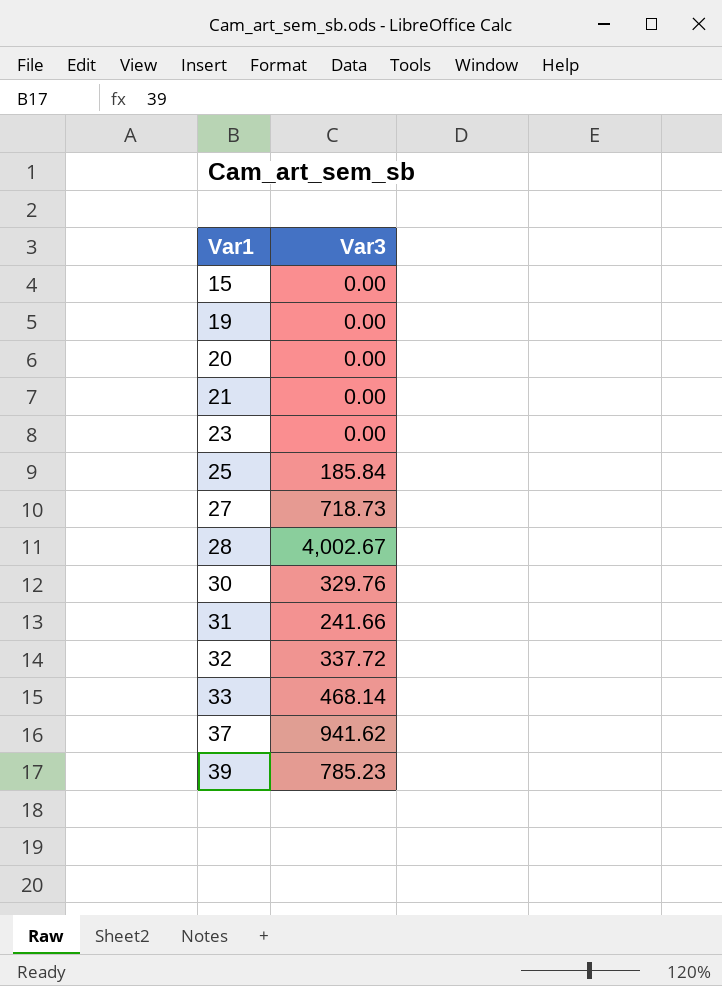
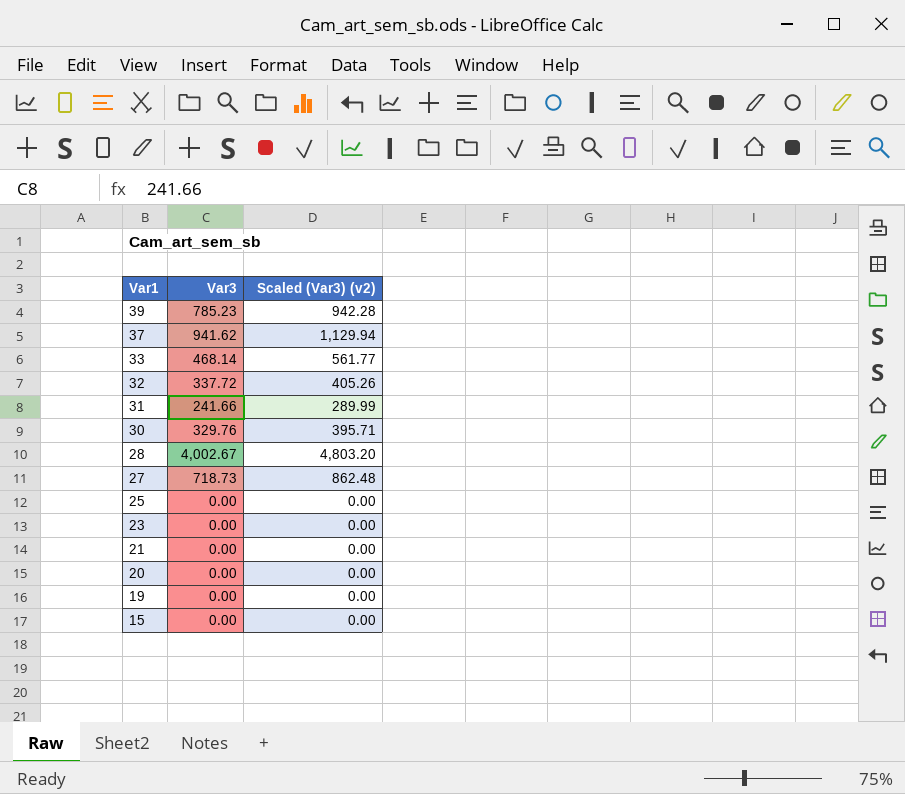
row order: Var1 ascending -> Var1 descending
column Scaled (Var3) (v2) | formula: none -> [Var3] * 1.2
25 | Var3: 185.84 -> 0.00

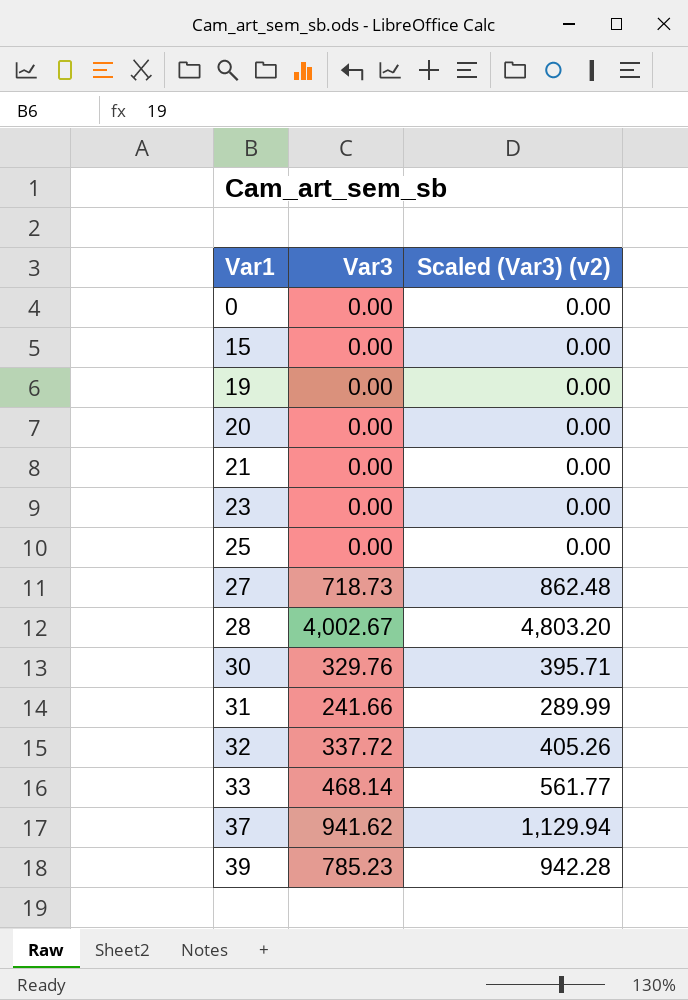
row order: Var1 descending -> Var1 ascending
row 0: none -> 0.00 | 0.00

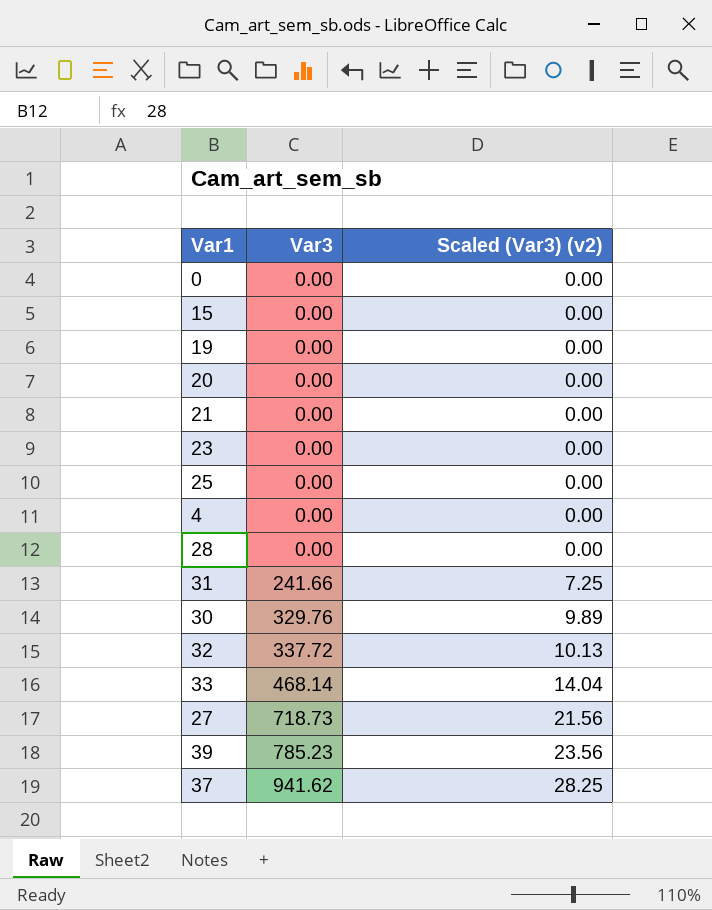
row order: Var1 ascending -> Var3 ascending
column Scaled (Var3) (v2) | formula: [Var3] * 1.2 -> [Var3] * 0.03
row 4: none -> 0.00 | 0.00
28 | Var3: 4,002.67 -> 0.00

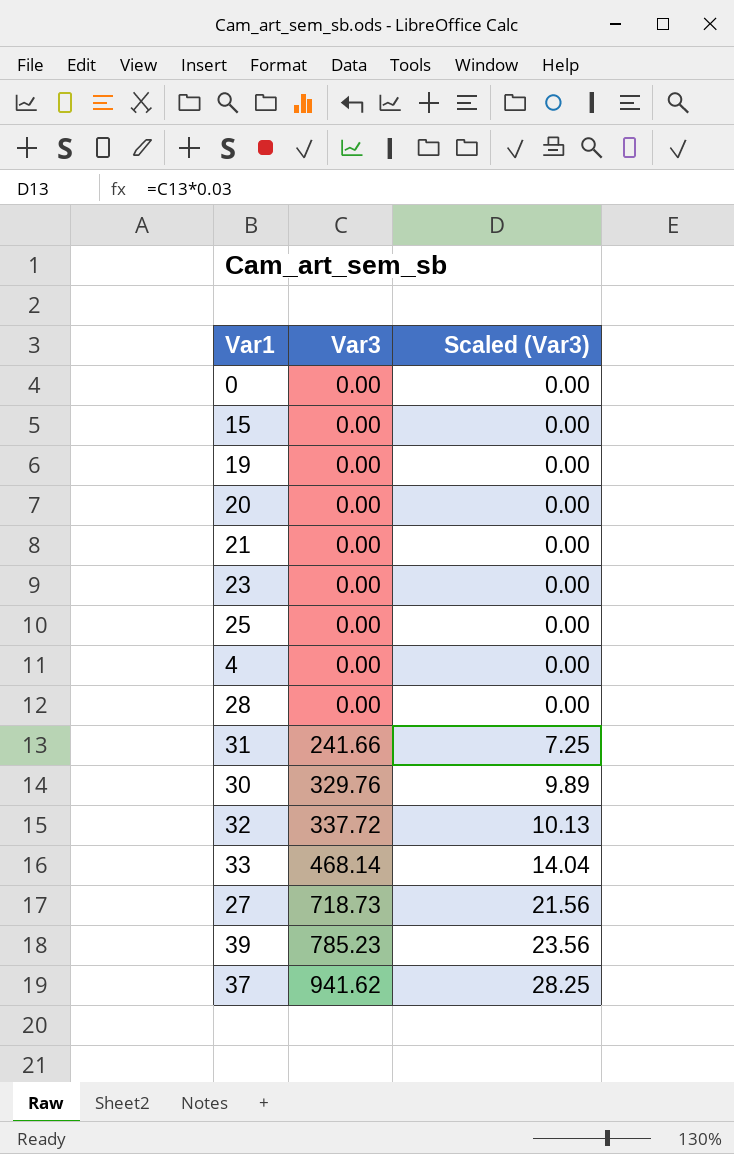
column name: Scaled (Var3) (v2) -> Scaled (Var3)

